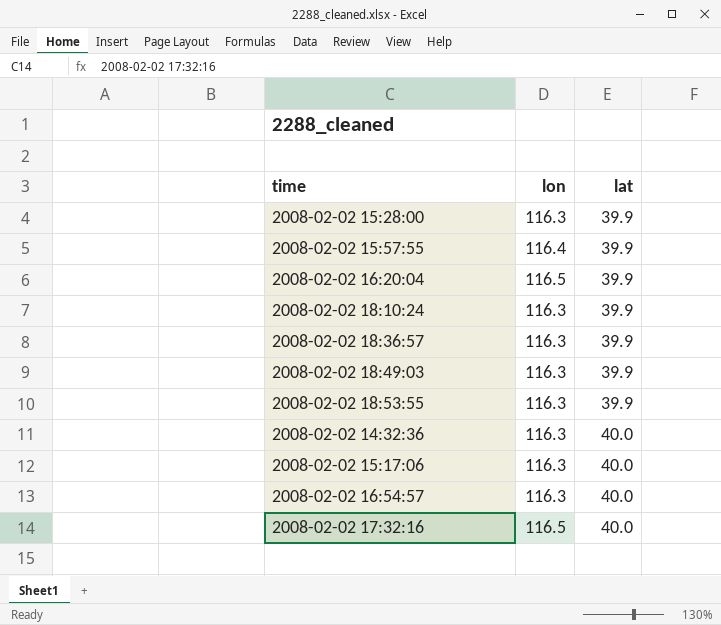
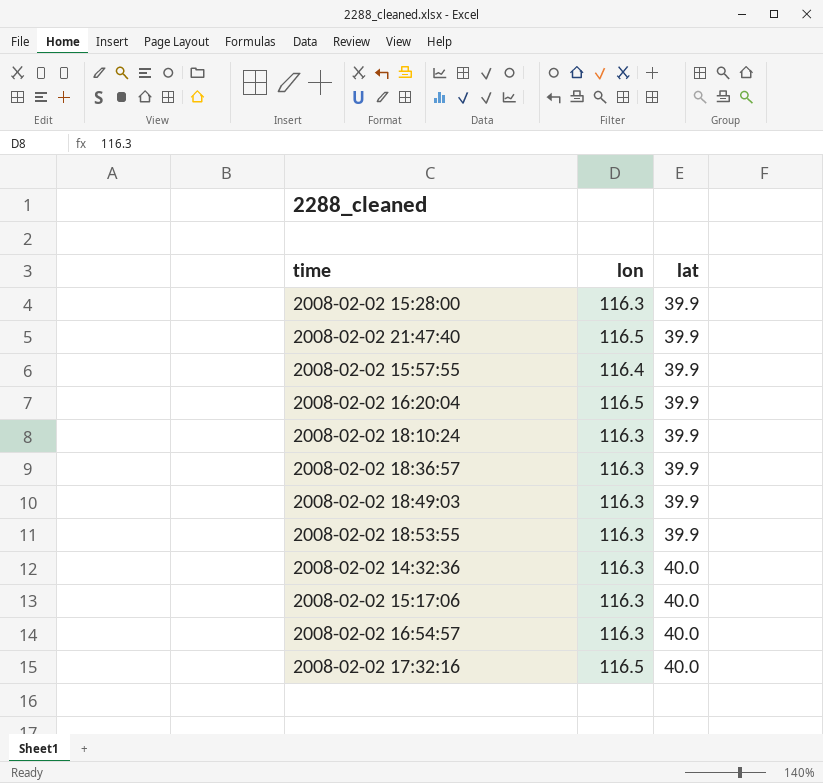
row 2008-02-02 21:47:40: none -> 116.5 | 39.9

